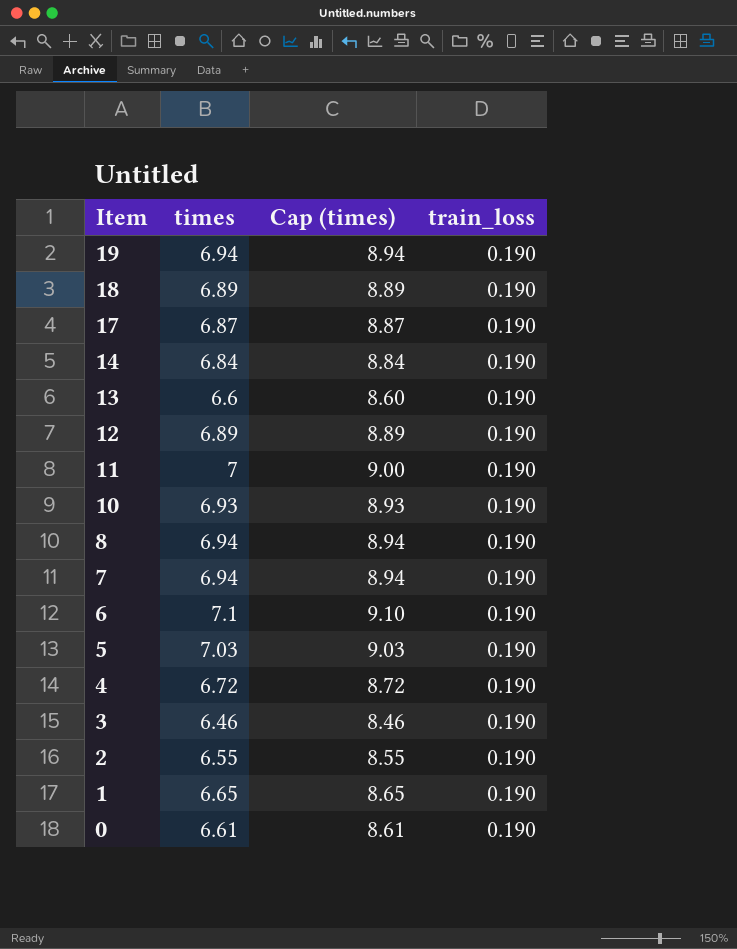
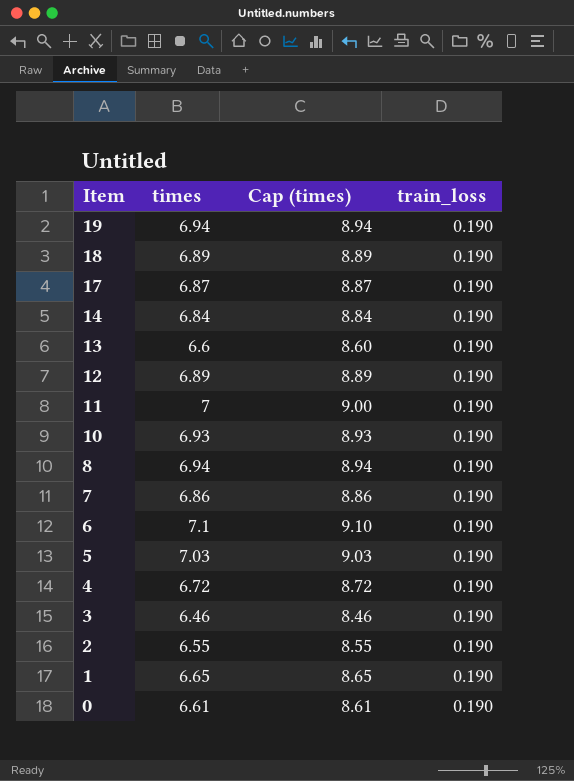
7 | times: 6.94 -> 6.86
7 | Cap (times): 8.94 -> 8.86

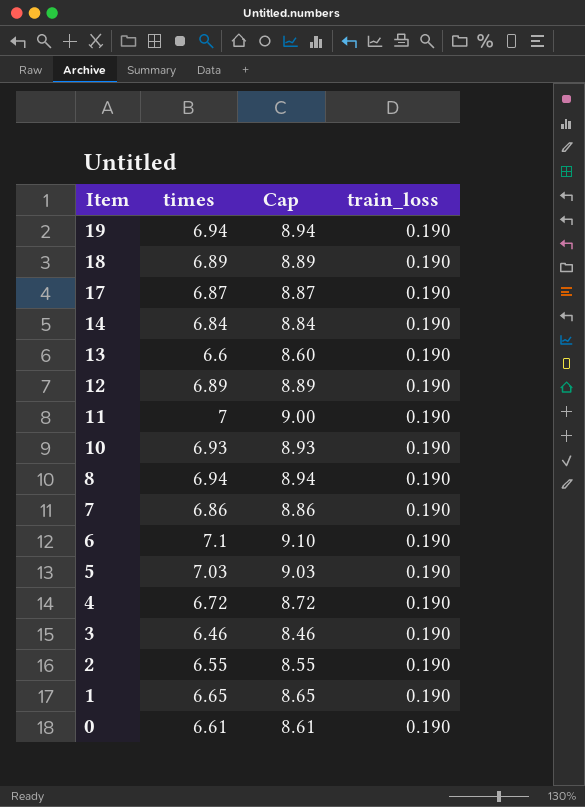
column name: Cap (times) -> Cap

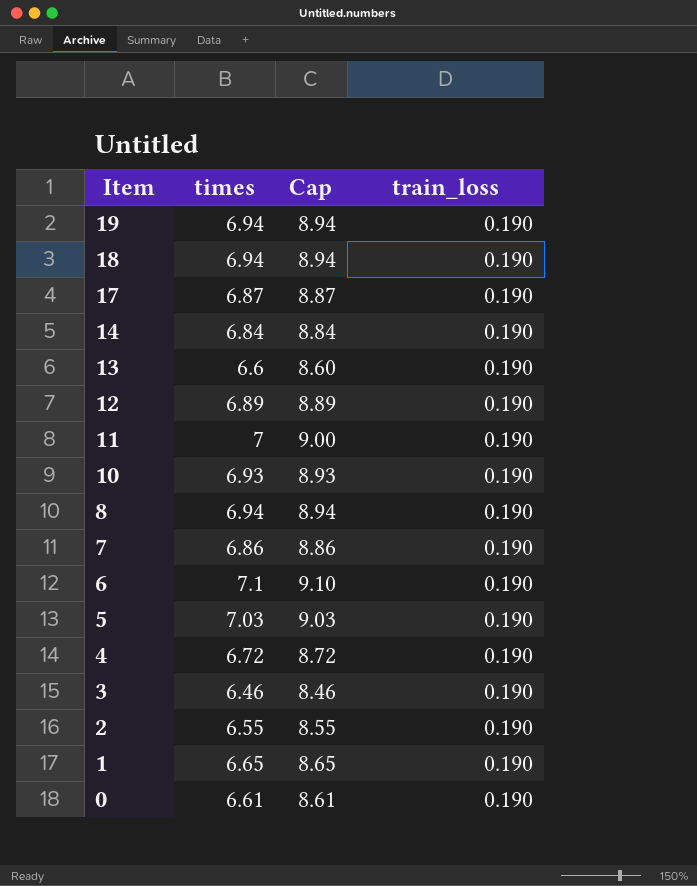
18 | times: 6.89 -> 6.94
18 | Cap: 8.89 -> 8.94

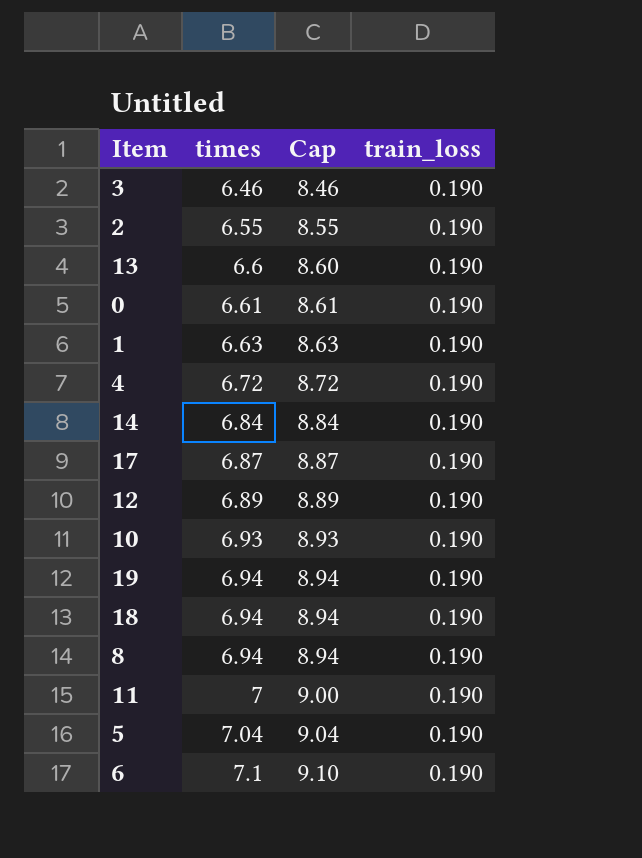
row order: Item descending -> times ascending
row 7: 6.86 | 8.86 | 0.190 -> none
1 | times: 6.65 -> 6.63
1 | Cap: 8.65 -> 8.63
5 | times: 7.03 -> 7.04
5 | Cap: 9.03 -> 9.04

